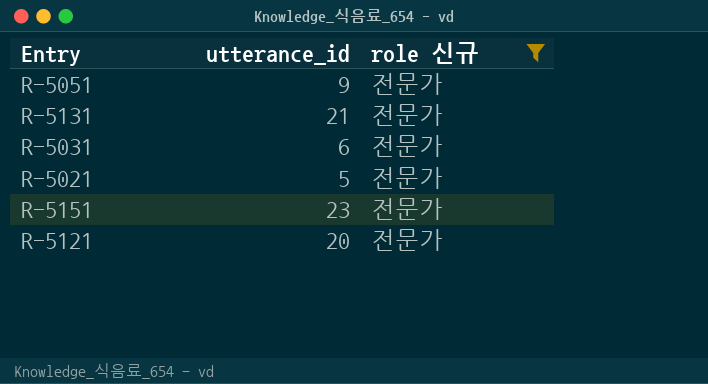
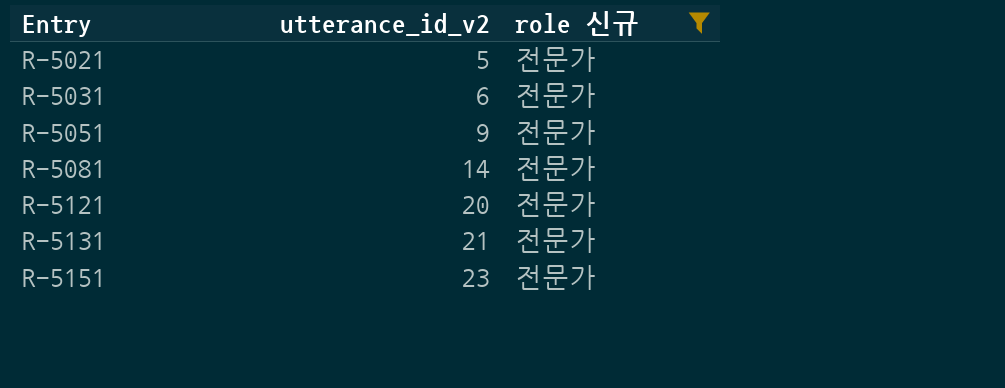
row order: none -> Entry ascending
column name: utterance_id -> utterance_id_v2
row R-5081: none -> 14 | 전문가

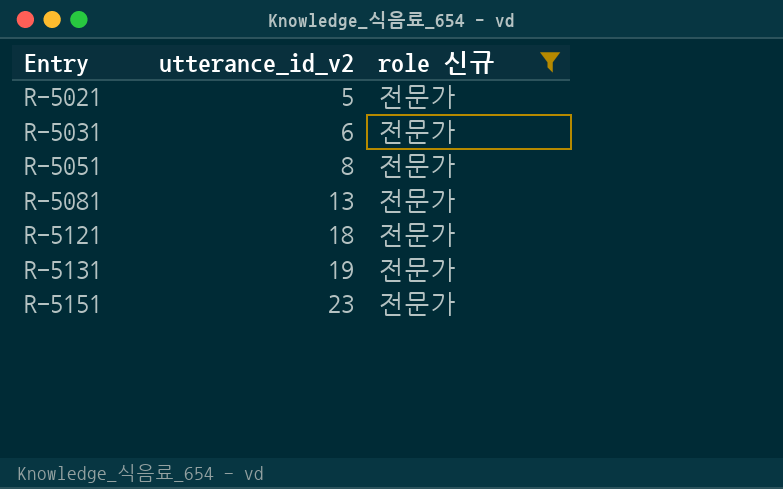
R-5051 | utterance_id_v2: 9 -> 8
R-5081 | utterance_id_v2: 14 -> 13
R-5121 | utterance_id_v2: 20 -> 18
R-5131 | utterance_id_v2: 21 -> 19

